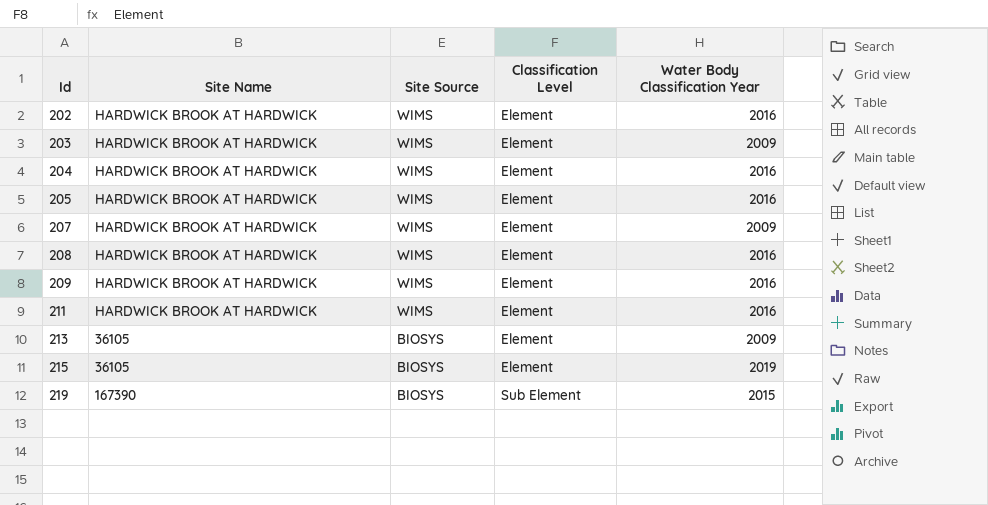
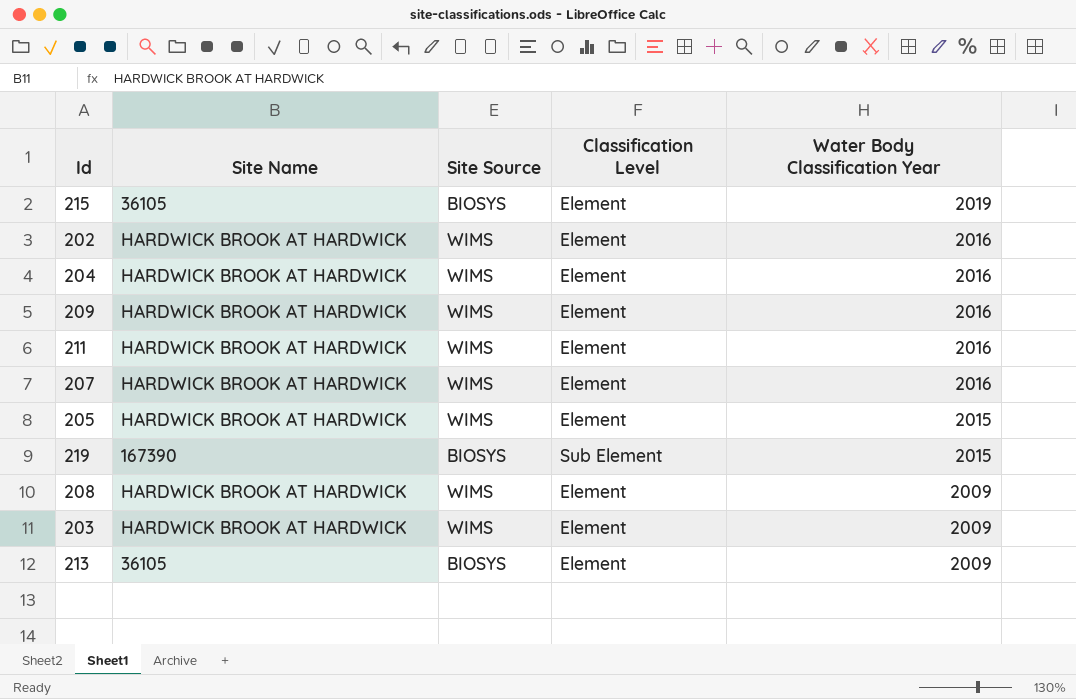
row order: Id ascending -> Water Body Classification Year descending
207 | Water Body Classification Year: 2009 -> 2016
205 | Water Body Classification Year: 2016 -> 2015
208 | Water Body Classification Year: 2016 -> 2009

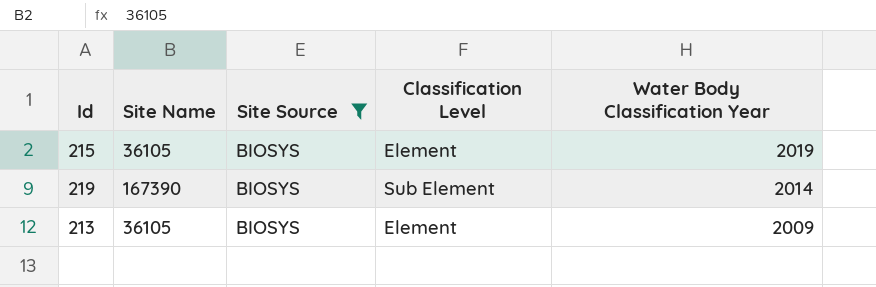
filter: none -> Site Source = BIOSYS
219 | Water Body Classification Year: 2015 -> 2014

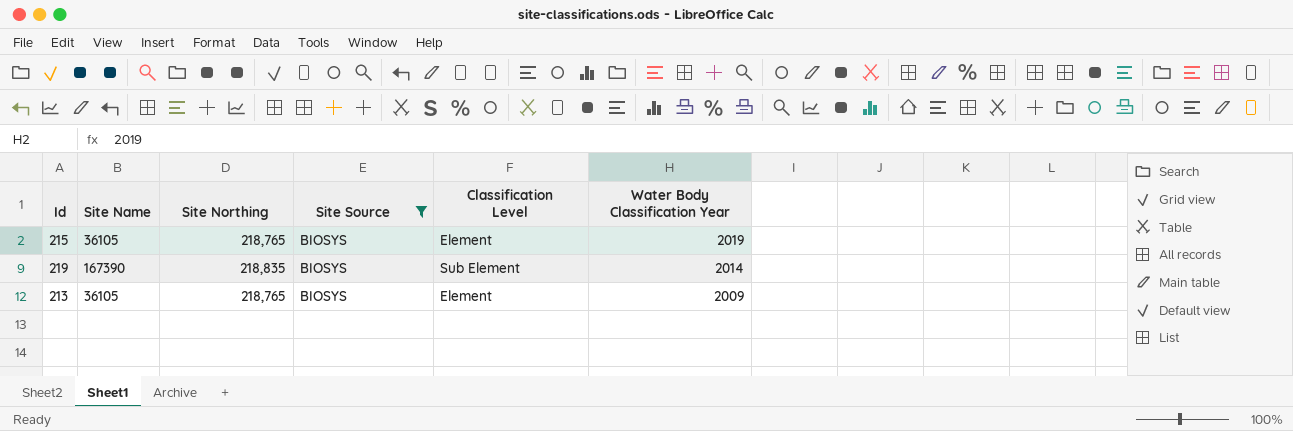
column Site Northing | position: none -> 3

